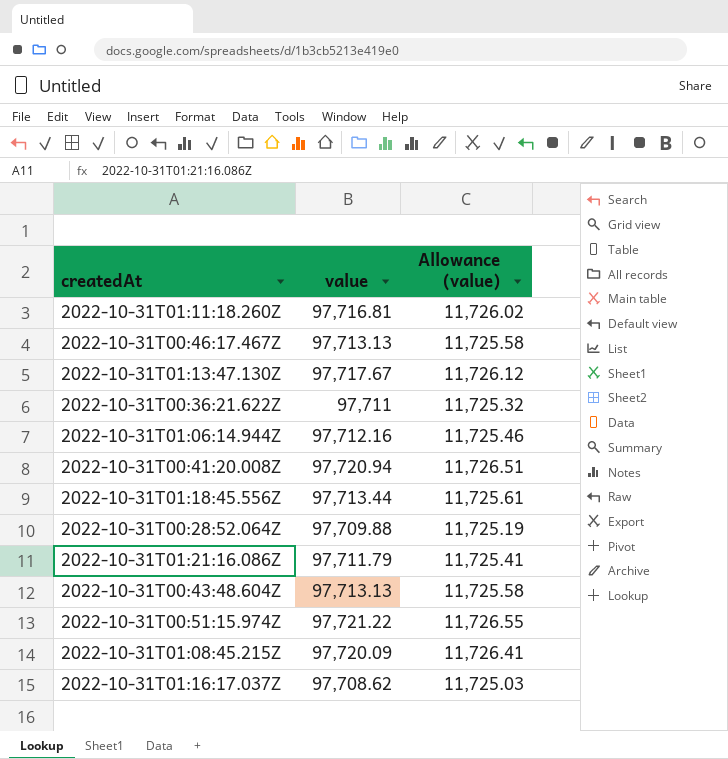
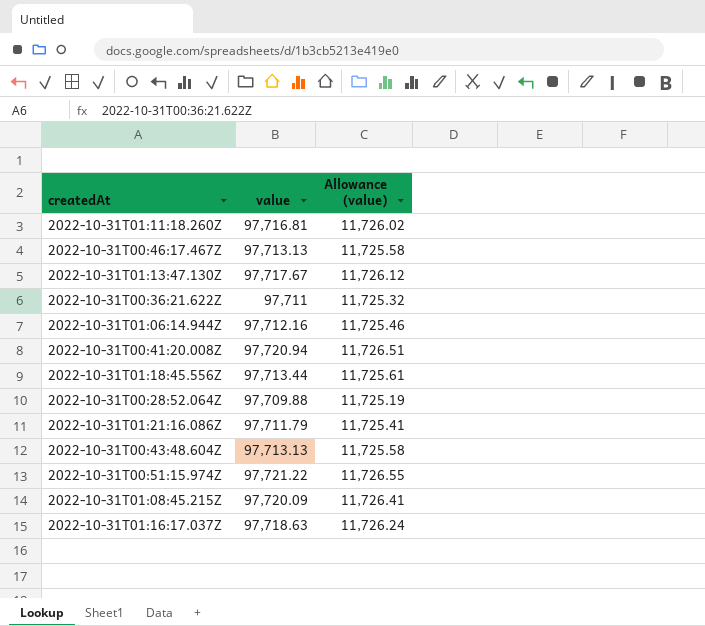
2022-10-31T01:16:17.037Z | value: 97,708.62 -> 97,718.63
2022-10-31T01:16:17.037Z | Allowance (value): 11,725.03 -> 11,726.24

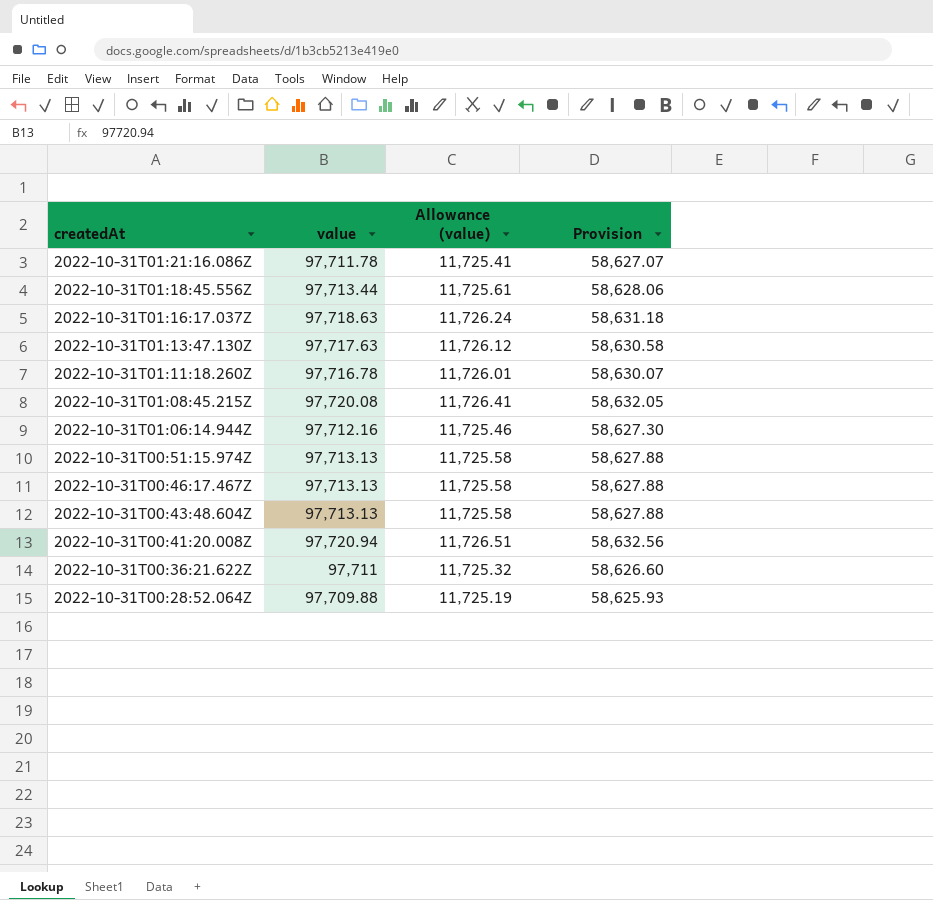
row order: none -> createdAt descending
column Provision | formula: none -> [value] * 0.6
2022-10-31T01:21:16.086Z | value: 97,711.79 -> 97,711.78
2022-10-31T01:13:47.130Z | value: 97,717.67 -> 97,717.63
2022-10-31T01:11:18.260Z | value: 97,716.81 -> 97,716.78
2022-10-31T01:11:18.260Z | Allowance (value): 11,726.02 -> 11,726.01
2022-10-31T01:08:45.215Z | value: 97,720.09 -> 97,720.08
2022-10-31T00:51:15.974Z | value: 97,721.22 -> 97,713.13
2022-10-31T00:51:15.974Z | Allowance (value): 11,726.55 -> 11,725.58

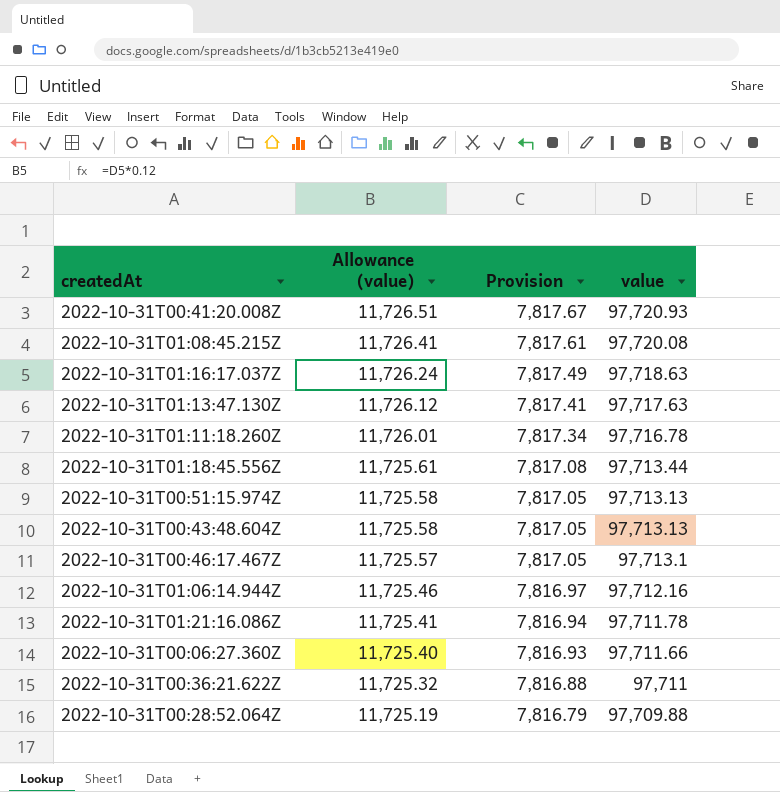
row order: createdAt descending -> Allowance (value) descending
column Provision | formula: [value] * 0.6 -> [value] * 0.08
column value | position: 2 -> 4
2022-10-31T00:41:20.008Z | value: 97,720.94 -> 97,720.93
2022-10-31T00:46:17.467Z | Allowance (value): 11,725.58 -> 11,725.57
2022-10-31T00:46:17.467Z | value: 97,713.13 -> 97,713.1
row 2022-10-31T00:06:27.360Z: none -> 11,725.40 | 7,816.93 | 97,711.66

